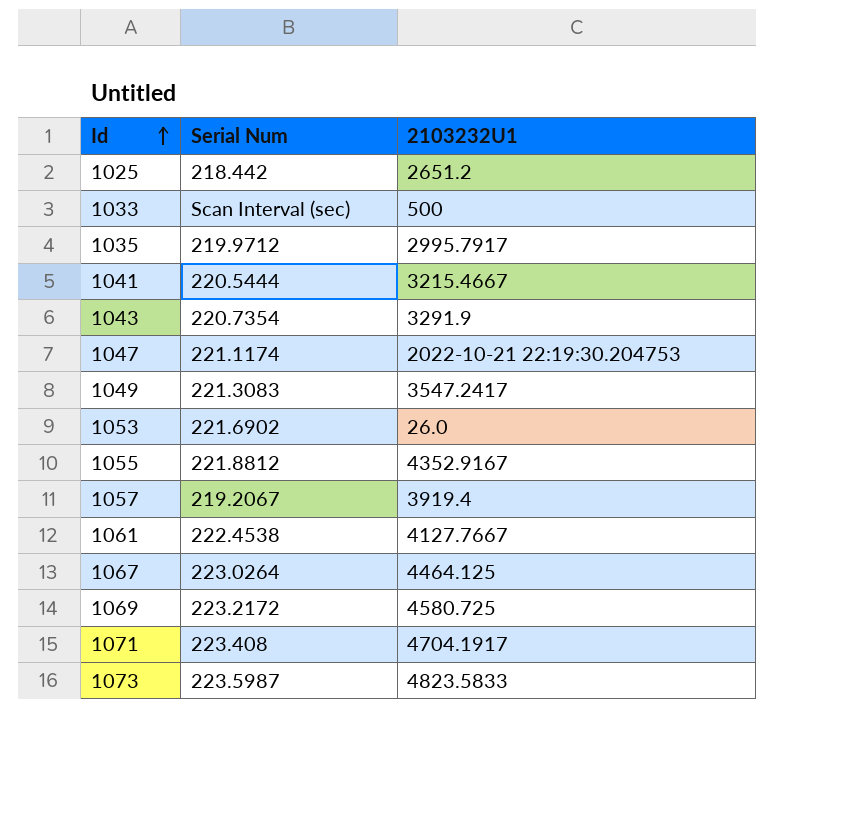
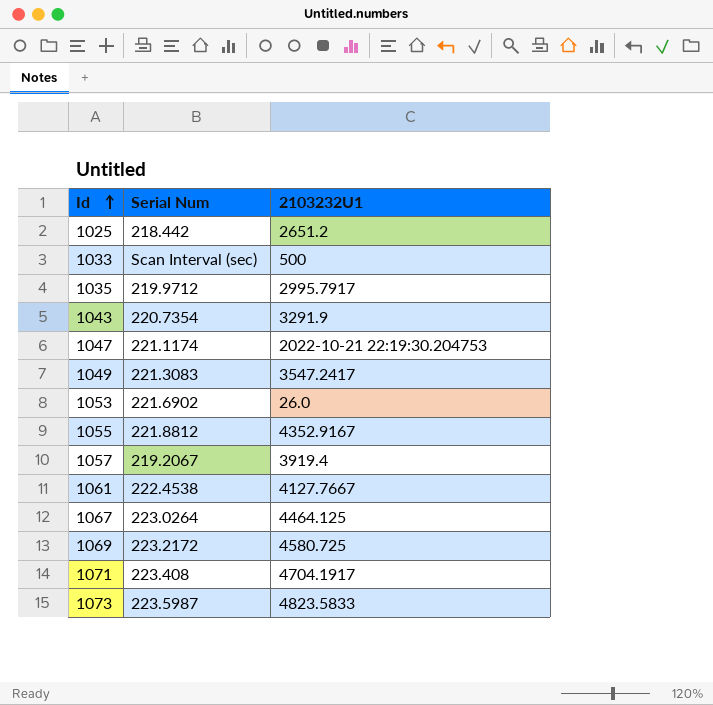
row 1041: 220.5444 | 3215.4667 -> none

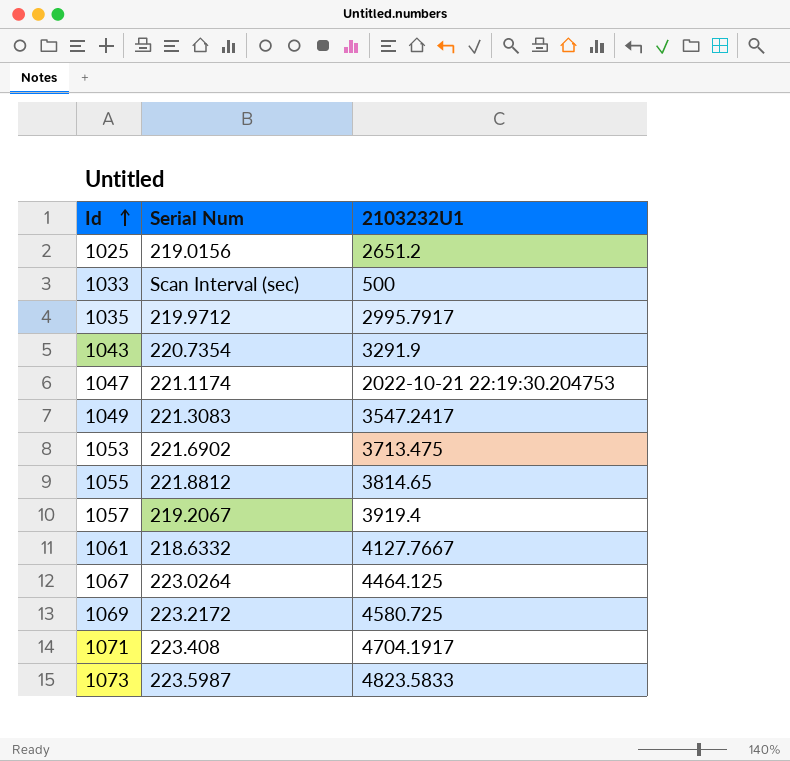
1025 | Serial Num: 218.442 -> 219.0156
1053 | 2103232U1: 26.0 -> 3713.475
1055 | 2103232U1: 4352.9167 -> 3814.65
1061 | Serial Num: 222.4538 -> 218.6332

